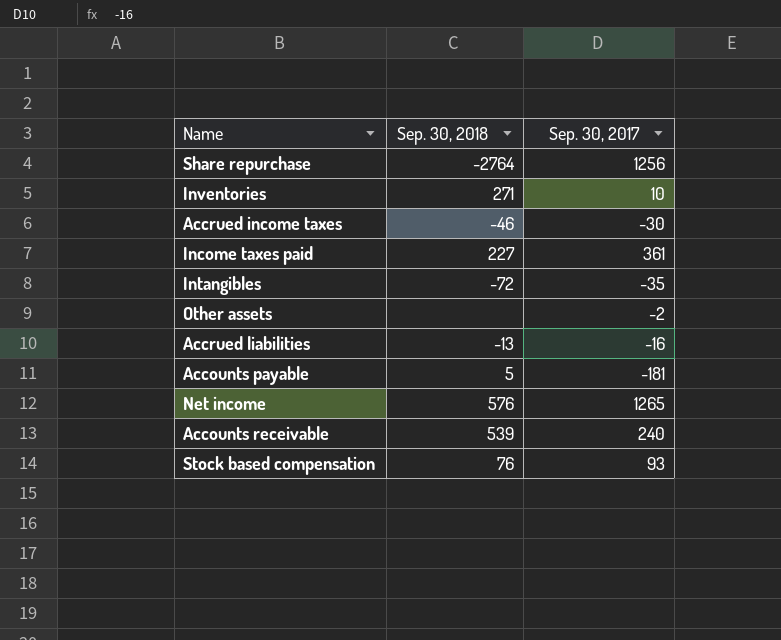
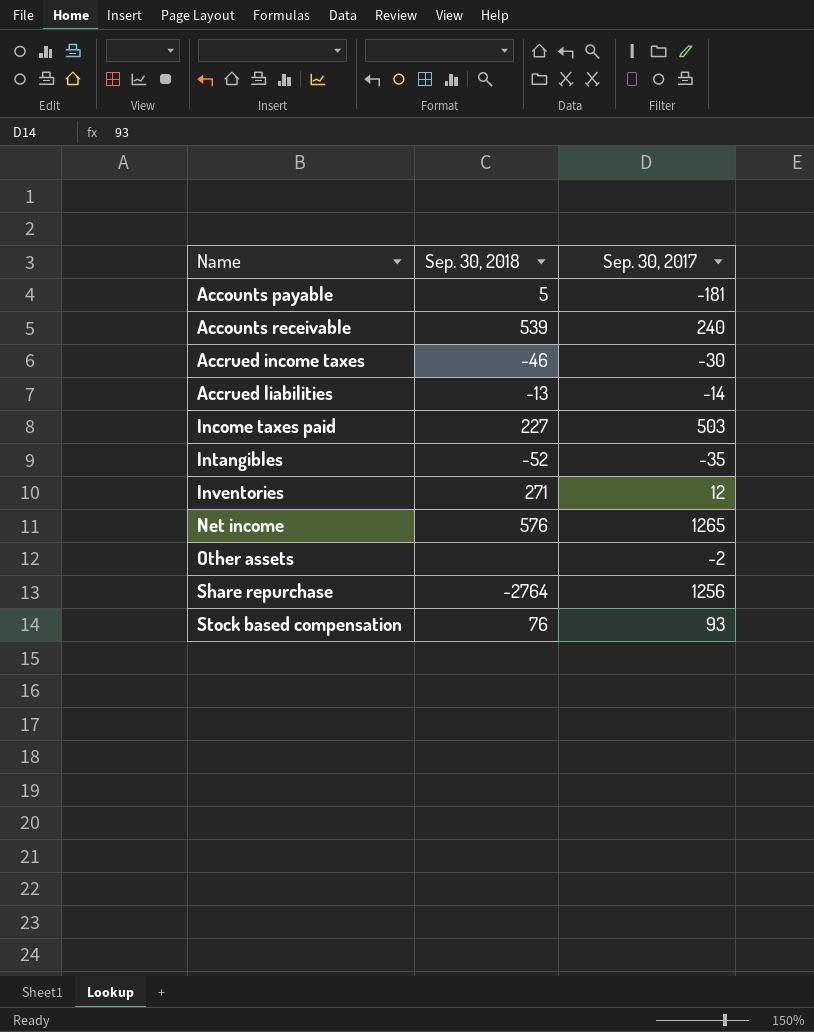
row order: none -> Name ascending
Accrued liabilities | Sep. 30, 2017: -16 -> -14
Income taxes paid | Sep. 30, 2017: 361 -> 503
Intangibles | Sep. 30, 2018: -72 -> -52
Inventories | Sep. 30, 2017: 10 -> 12

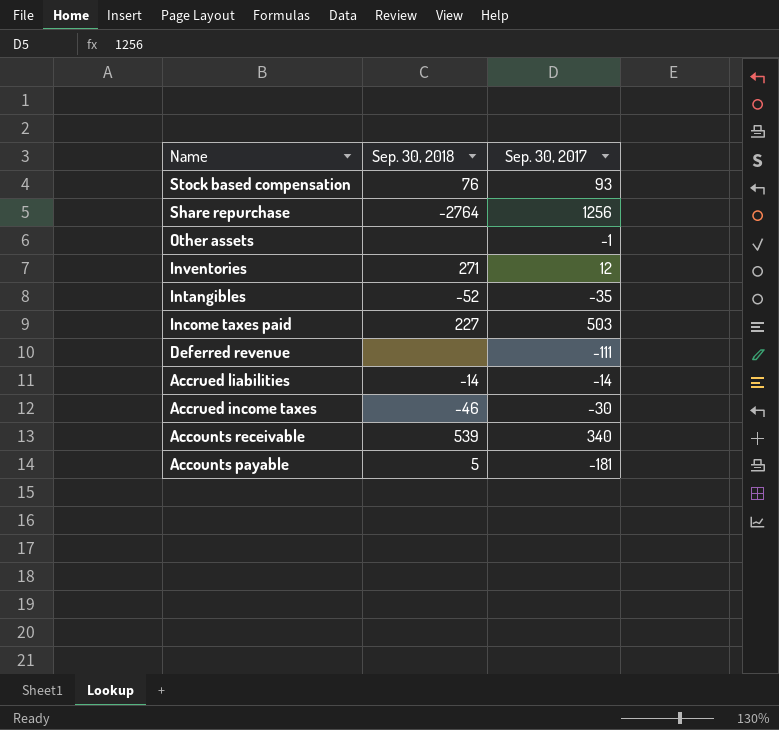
row order: Name ascending -> Name descending
row Net income: 576 | 1265 -> none
Other assets | Sep. 30, 2017: -2 -> -1
row Deferred revenue: none -> none | -111
Accrued liabilities | Sep. 30, 2018: -13 -> -14
Accounts receivable | Sep. 30, 2017: 240 -> 340

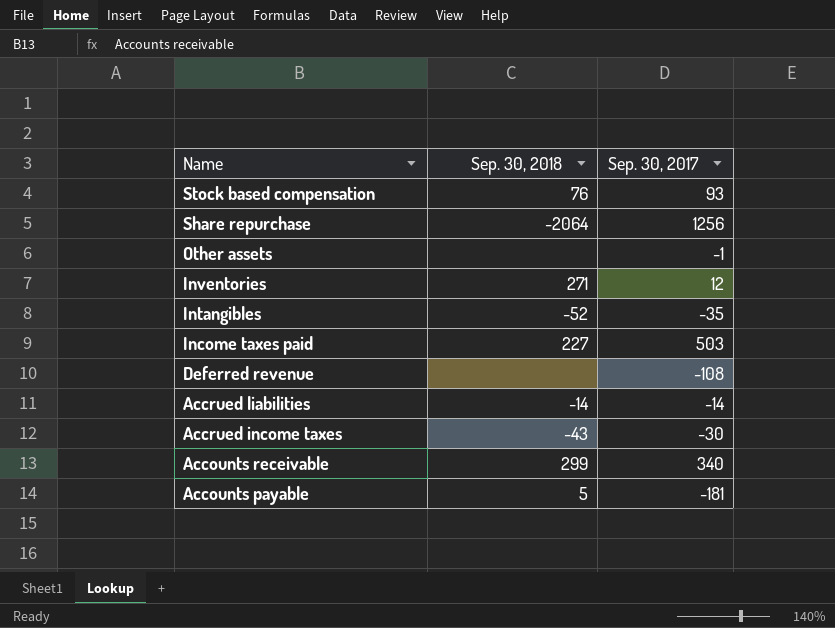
Share repurchase | Sep. 30, 2018: -2764 -> -2064
Deferred revenue | Sep. 30, 2017: -111 -> -108
Accrued income taxes | Sep. 30, 2018: -46 -> -43
Accounts receivable | Sep. 30, 2018: 539 -> 299

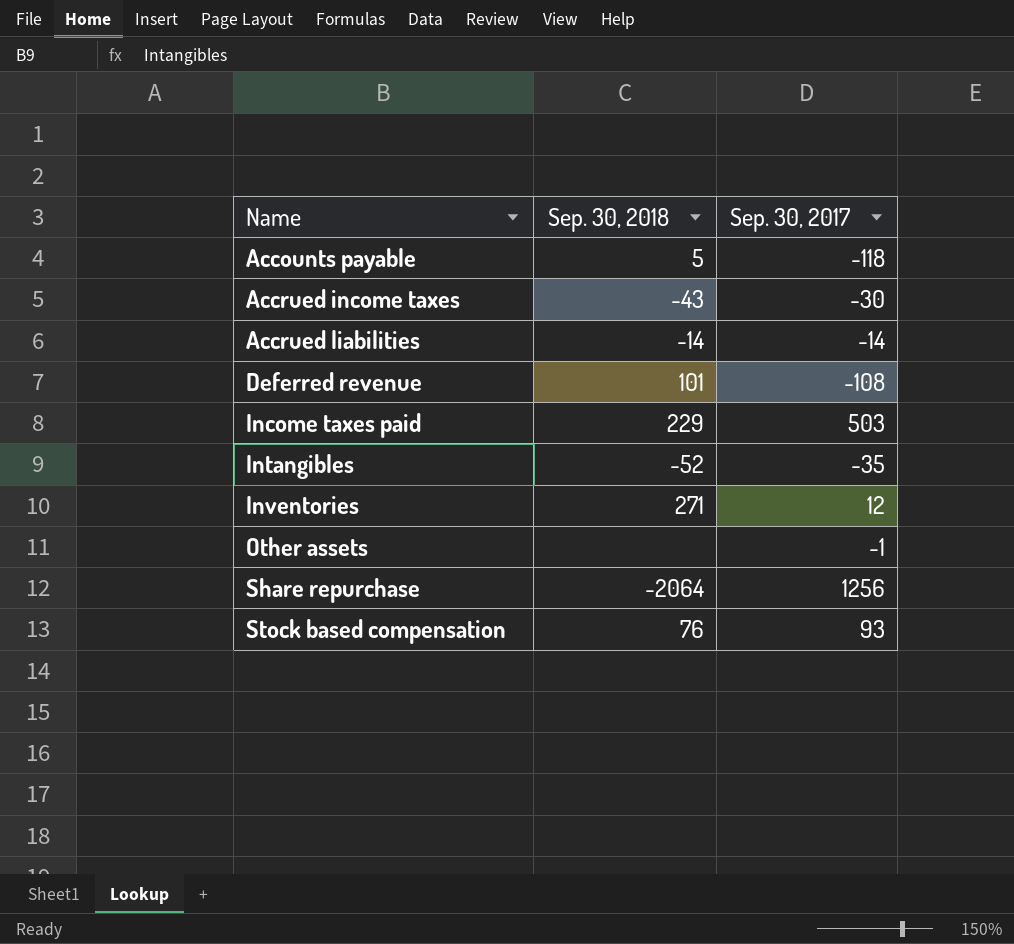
row order: Name descending -> Name ascending
row Accounts receivable: 299 | 340 -> none
Accounts payable | Sep. 30, 2017: -181 -> -118
Deferred revenue | Sep. 30, 2018: none -> 101
Income taxes paid | Sep. 30, 2018: 227 -> 229

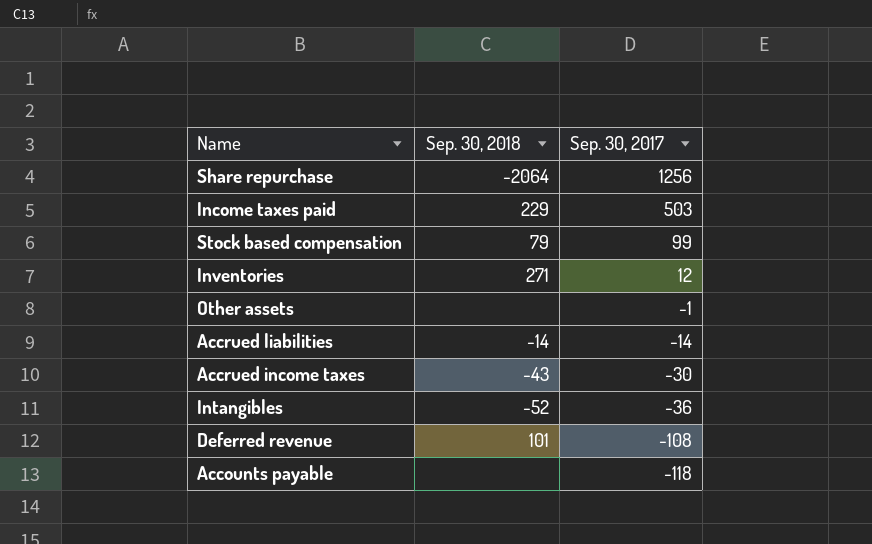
row order: Name ascending -> Sep. 30, 2017 descending
Stock based compensation | Sep. 30, 2018: 76 -> 79
Stock based compensation | Sep. 30, 2017: 93 -> 99
Intangibles | Sep. 30, 2017: -35 -> -36
Accounts payable | Sep. 30, 2018: 5 -> none

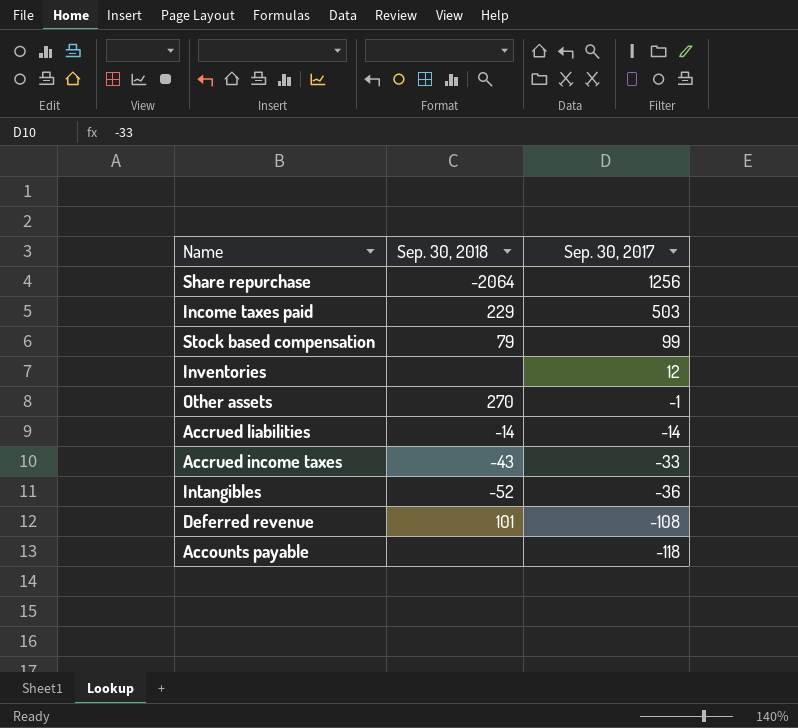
Inventories | Sep. 30, 2018: 271 -> none
Other assets | Sep. 30, 2018: none -> 270
Accrued income taxes | Sep. 30, 2017: -30 -> -33

